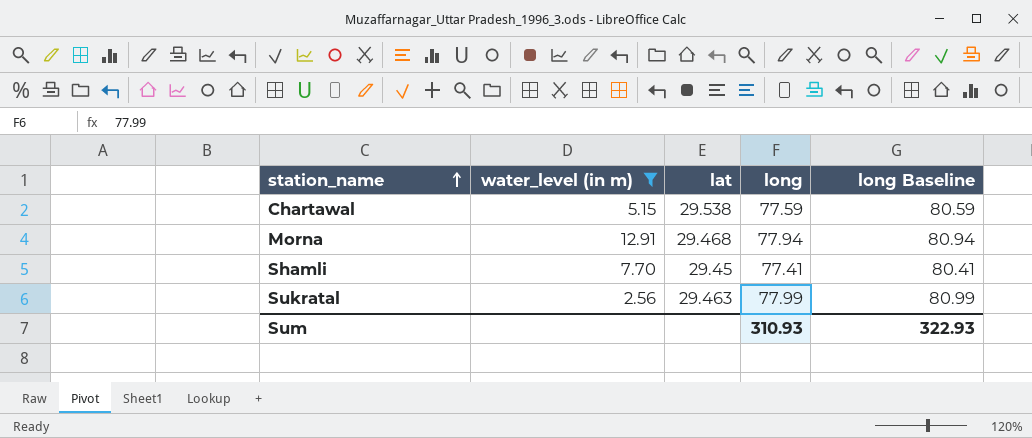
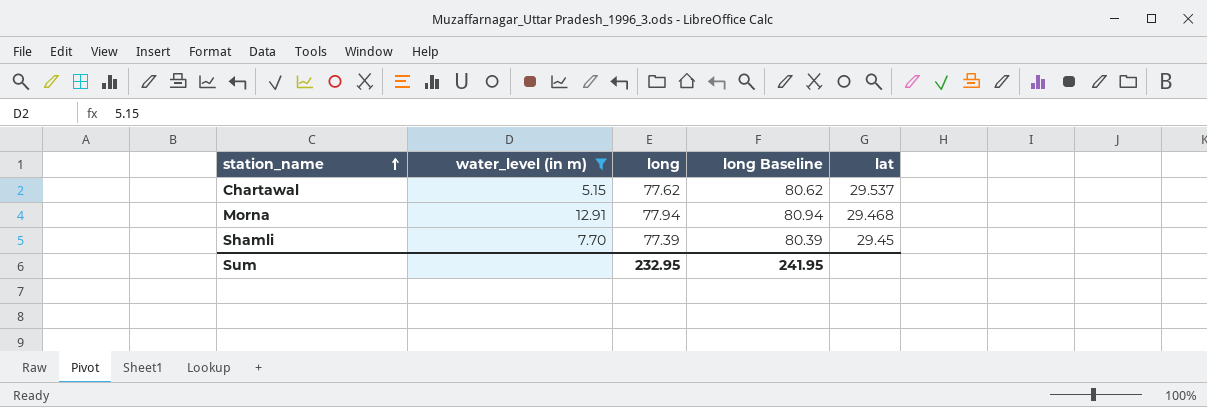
column lat | position: 3 -> 5
row Sukratal: 2.56 | 29.463 | 77.99 | 80.99 -> none
Chartawal | long: 77.59 -> 77.62
Chartawal | long Baseline: 80.59 -> 80.62
Chartawal | lat: 29.538 -> 29.537
Shamli | long: 77.41 -> 77.39
Shamli | long Baseline: 80.41 -> 80.39
Sum | long: 310.93 -> 232.95
Sum | long Baseline: 322.93 -> 241.95

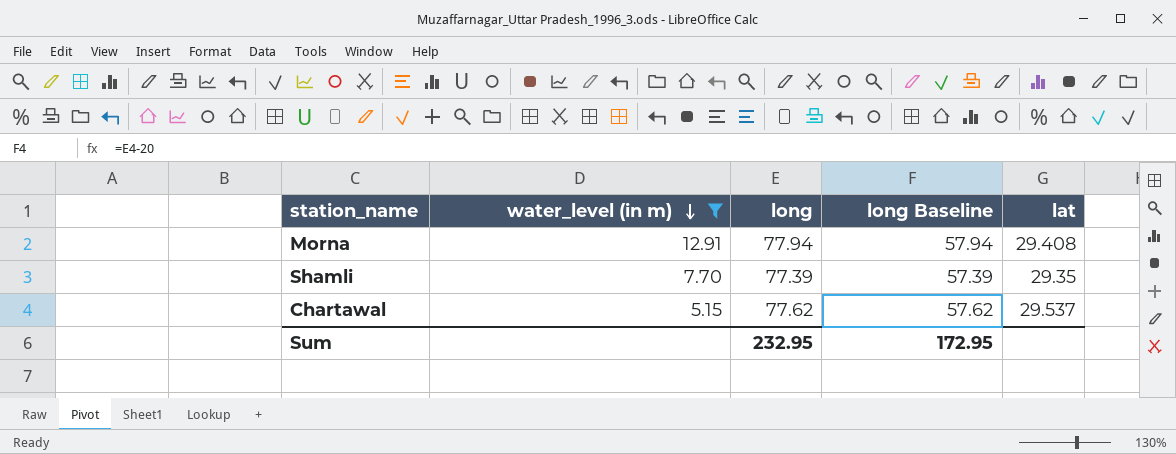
row order: station_name ascending -> water_level (in m) descending
column long Baseline | formula: [long] + 3 -> [long] - 20
Morna | lat: 29.468 -> 29.408
Shamli | lat: 29.45 -> 29.35
Sum | long Baseline: 241.95 -> 172.95

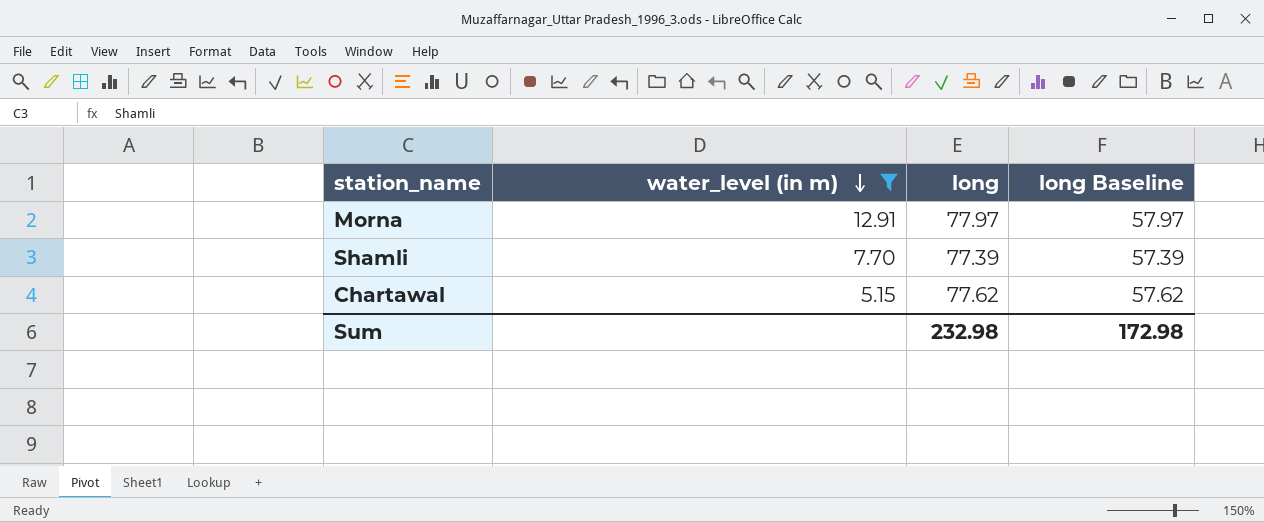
column lat | position: 5 -> none
Morna | long: 77.94 -> 77.97
Morna | long Baseline: 57.94 -> 57.97
Sum | long: 232.95 -> 232.98
Sum | long Baseline: 172.95 -> 172.98

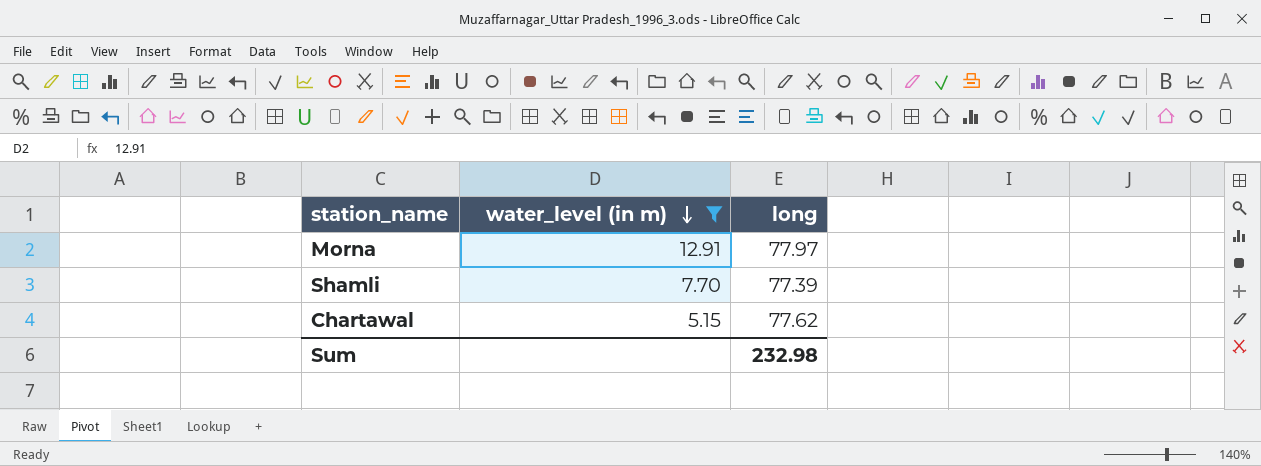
column long Baseline | formula: [long] - 20 -> none

